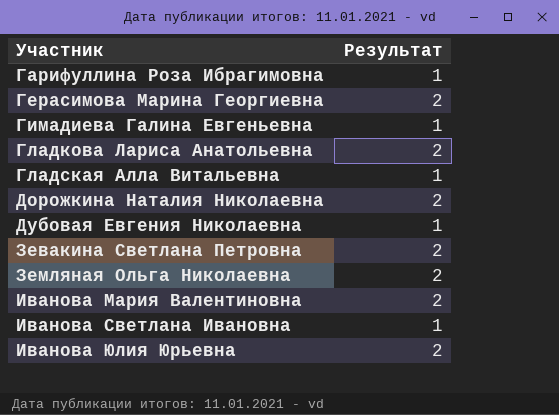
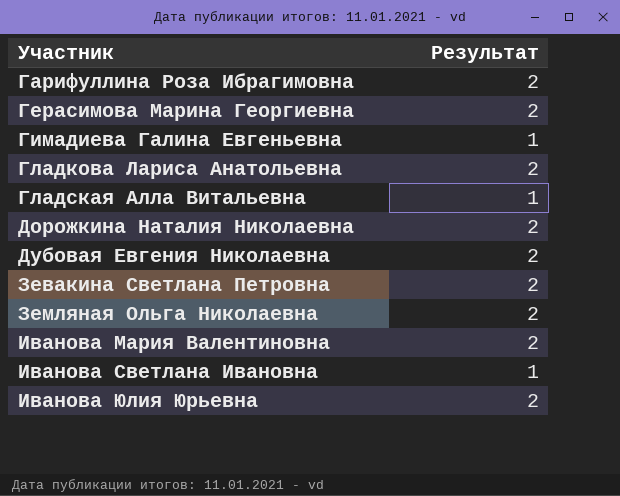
Гарифуллина Роза Ибрагимовна | Результат: 1 -> 2
Дубовая Евгения Николаевна | Результат: 1 -> 2

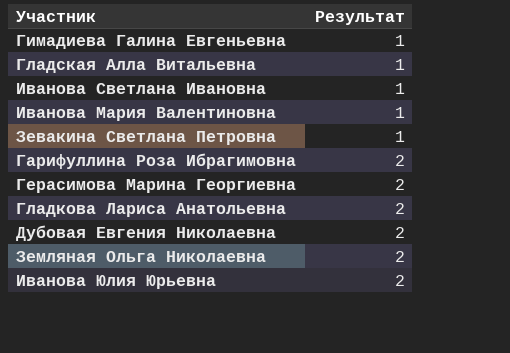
row order: Участник ascending -> Результат ascending
row Дорожкина Наталия Николаевна: 2 -> none
Иванова Мария Валентиновна | Результат: 2 -> 1
Зевакина Светлана Петровна | Результат: 2 -> 1

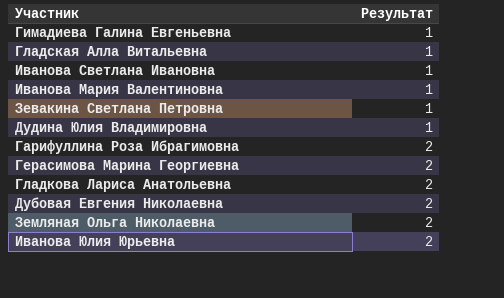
row Дудина Юлия Владимировна: none -> 1

